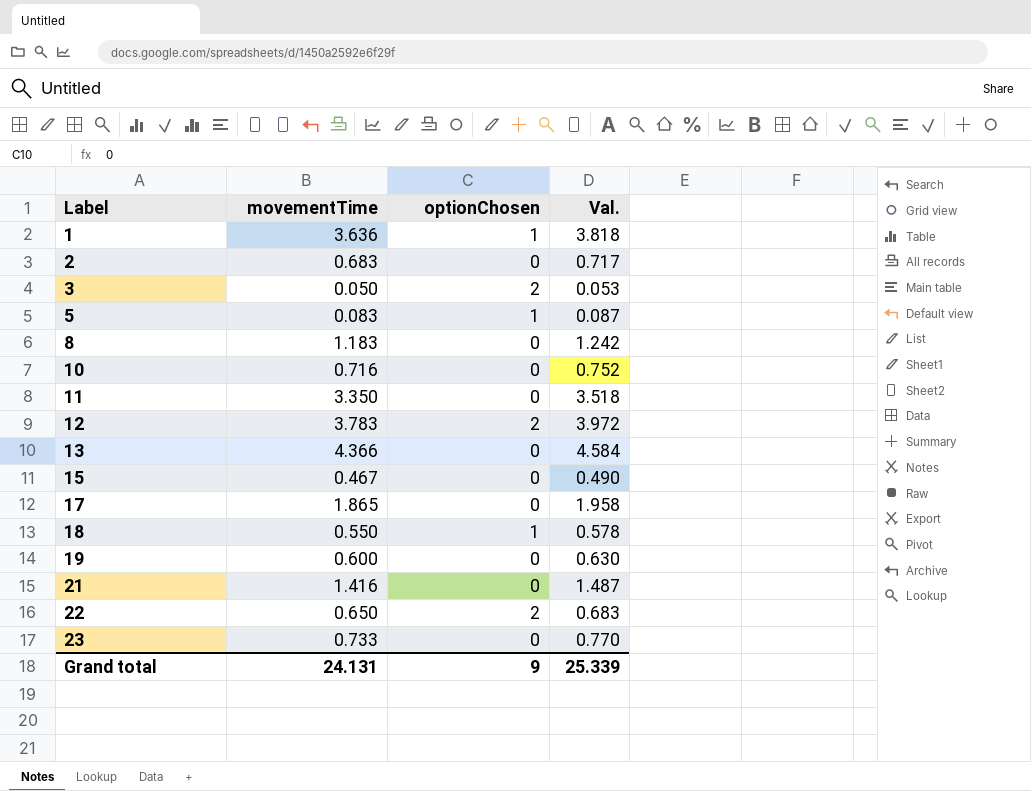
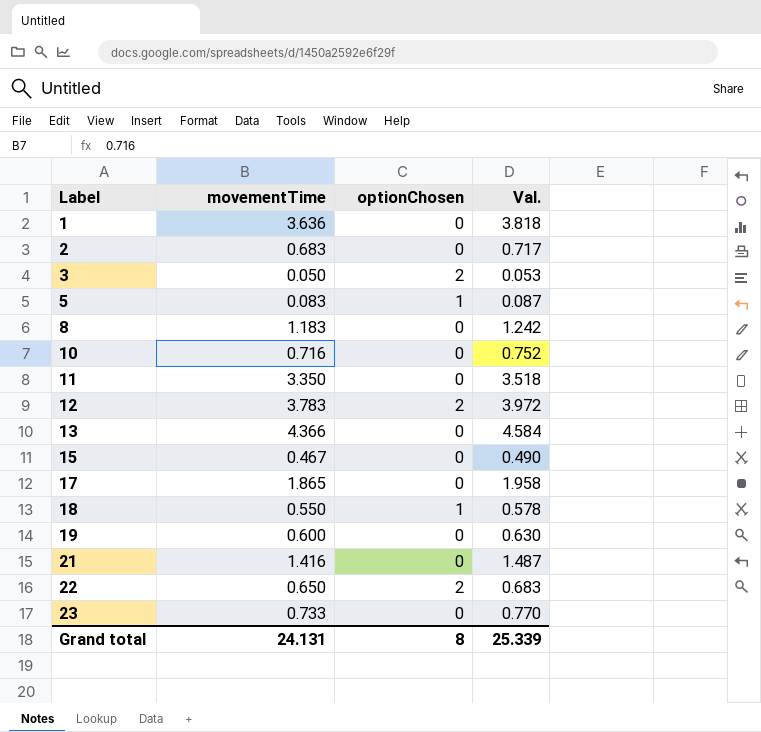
1 | optionChosen: 1 -> 0
Grand total | optionChosen: 9 -> 8

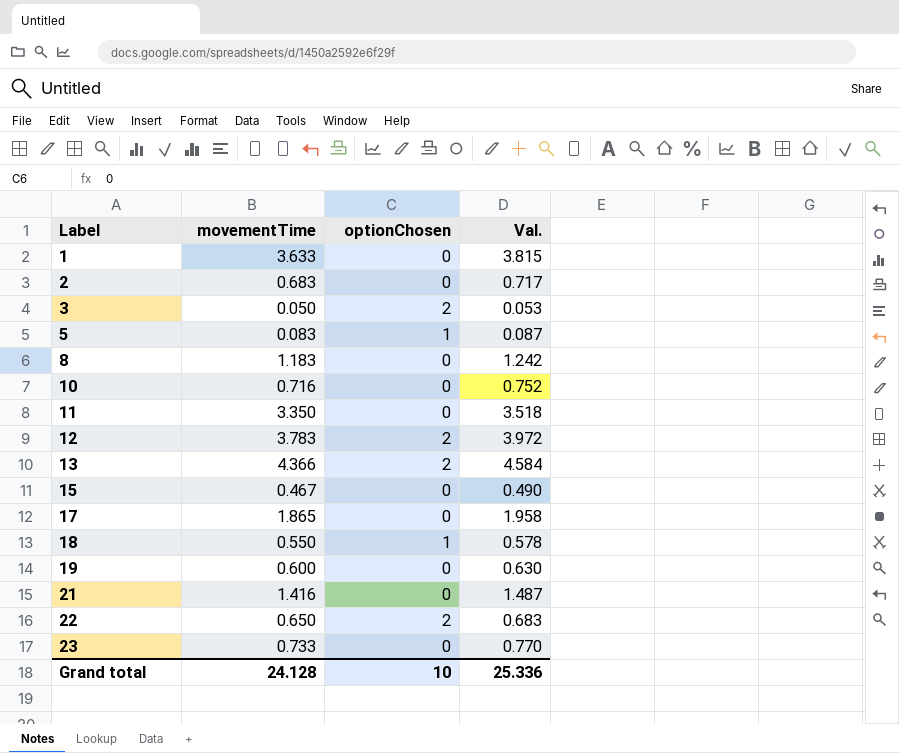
1 | movementTime: 3.636 -> 3.633
1 | Val.: 3.818 -> 3.815
13 | optionChosen: 0 -> 2
Grand total | movementTime: 24.131 -> 24.128
Grand total | optionChosen: 8 -> 10
Grand total | Val.: 25.339 -> 25.336

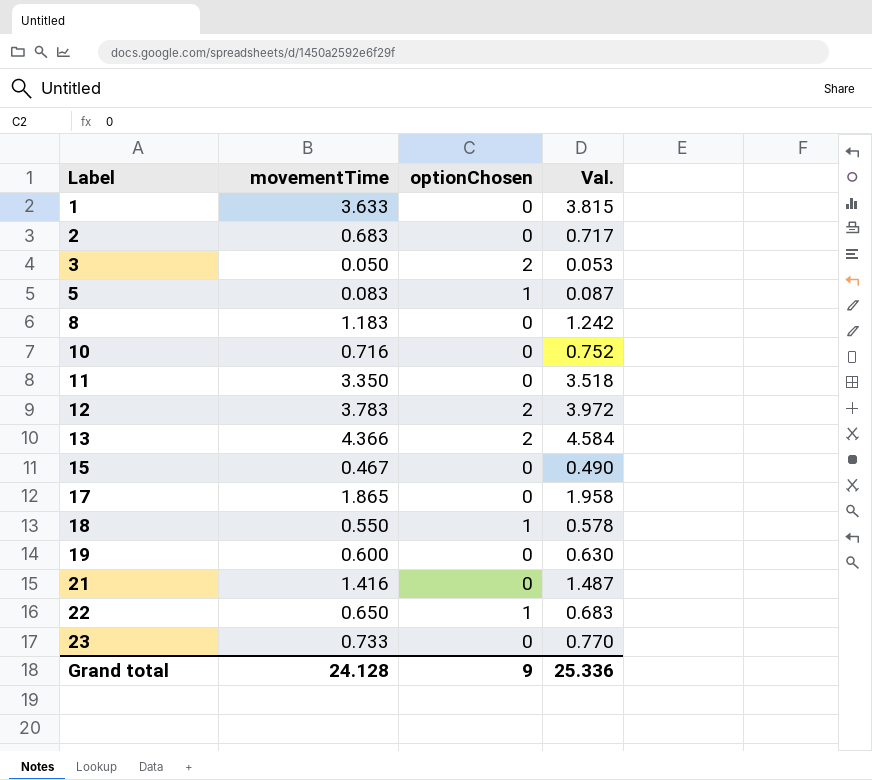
22 | optionChosen: 2 -> 1
Grand total | optionChosen: 10 -> 9

